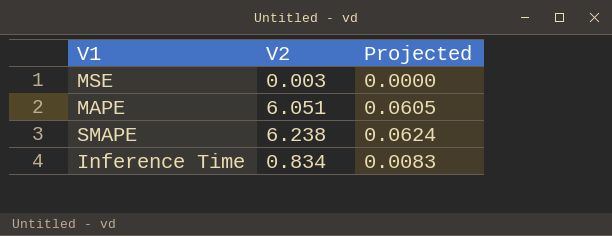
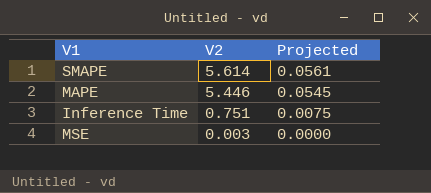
row order: none -> V2 descending
SMAPE | V2: 6.238 -> 5.614
SMAPE | Projected: 0.0624 -> 0.0561
MAPE | V2: 6.051 -> 5.446
MAPE | Projected: 0.0605 -> 0.0545
Inference Time | V2: 0.834 -> 0.751
Inference Time | Projected: 0.0083 -> 0.0075

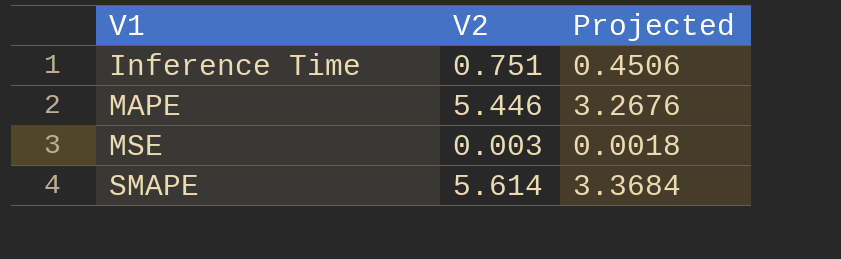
row order: V2 descending -> V1 ascending
column Projected | formula: [V2] * 0.01 -> [V2] * 0.6

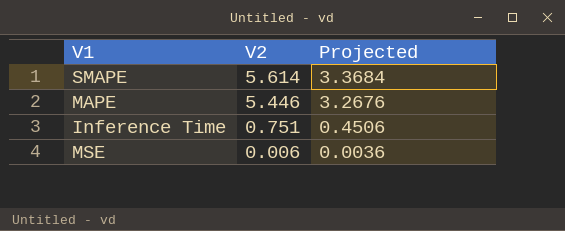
row order: V1 ascending -> V2 descending
MSE | V2: 0.003 -> 0.006
MSE | Projected: 0.0018 -> 0.0036

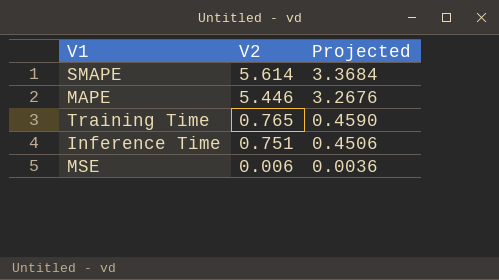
row Training Time: none -> 0.765 | 0.4590

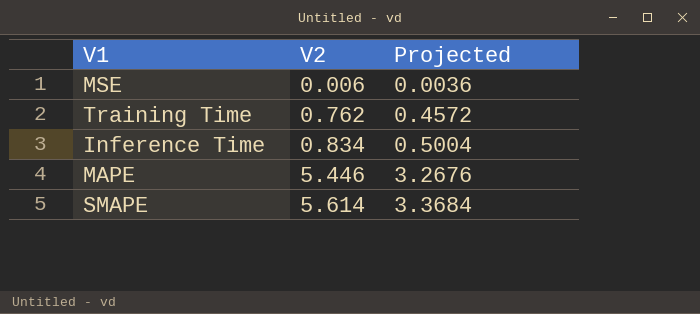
row order: V2 descending -> V2 ascending
Training Time | V2: 0.765 -> 0.762
Training Time | Projected: 0.4590 -> 0.4572
Inference Time | V2: 0.751 -> 0.834
Inference Time | Projected: 0.4506 -> 0.5004

